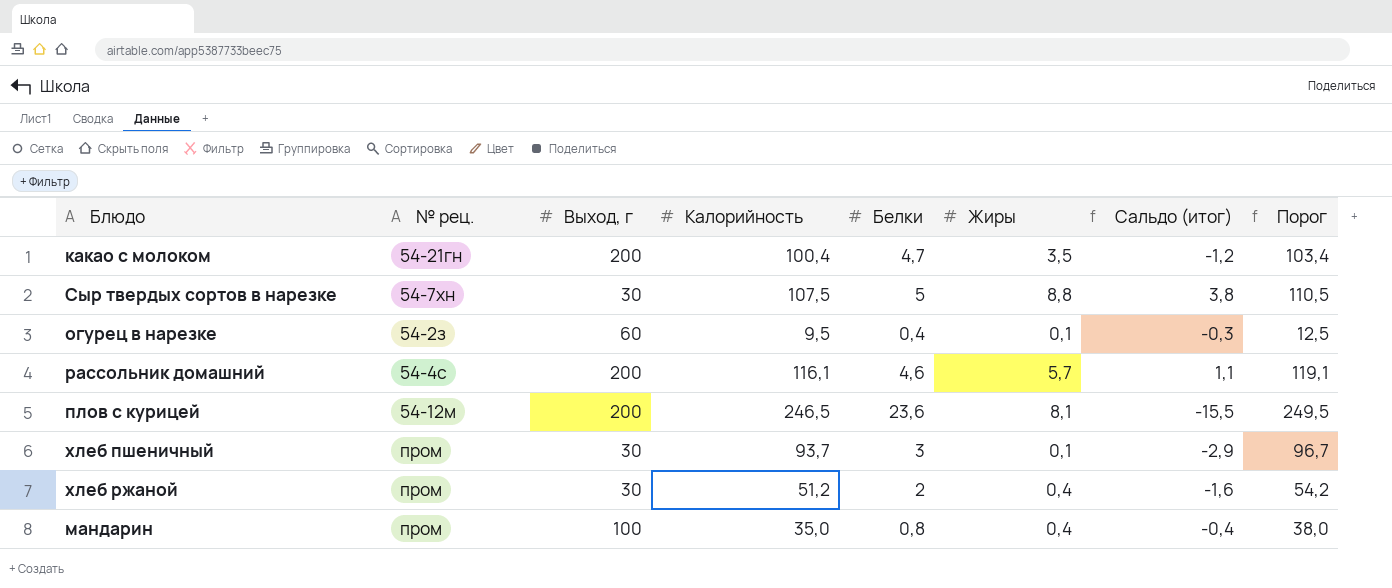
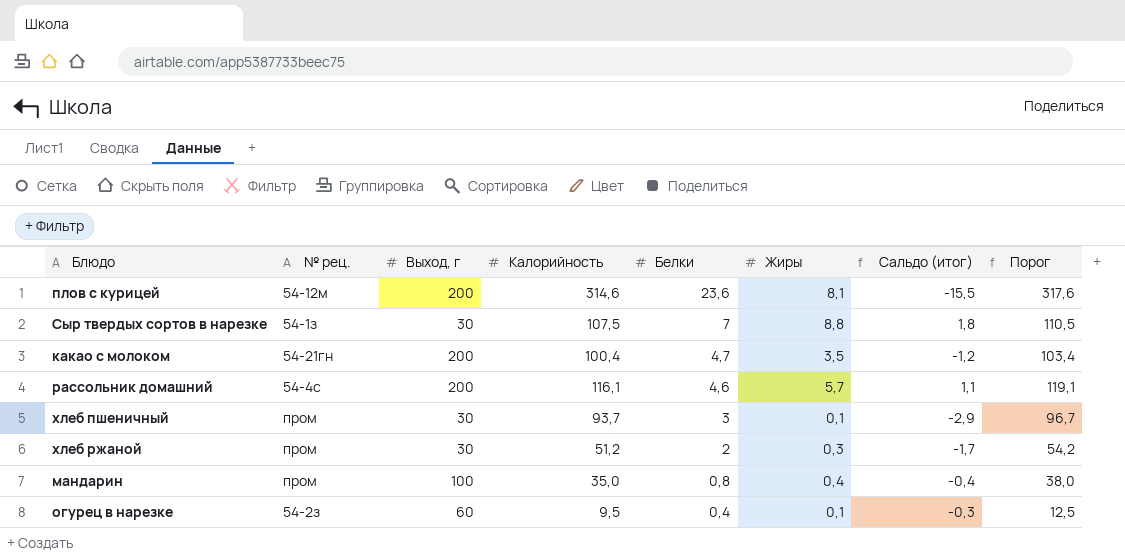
row order: none -> Белки descending
плов с курицей | Калорийность: 246,5 -> 314,6
плов с курицей | Порог: 249,5 -> 317,6
Сыр твердых сортов в нарезке | № рец.: 54-7хн -> 54-1з
Сыр твердых сортов в нарезке | Белки: 5 -> 7
Сыр твердых сортов в нарезке | Сальдо (итог): 3,8 -> 1,8
хлеб ржаной | Жиры: 0,4 -> 0,3
хлеб ржаной | Сальдо (итог): -1,6 -> -1,7

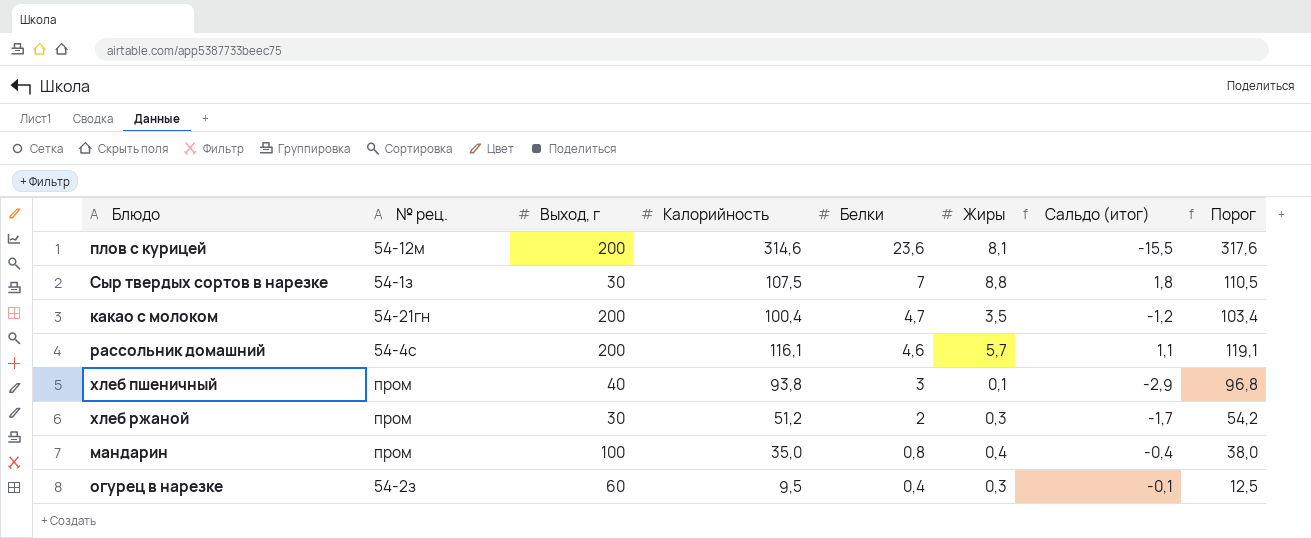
хлеб пшеничный | Выход, г: 30 -> 40
хлеб пшеничный | Калорийность: 93,7 -> 93,8
хлеб пшеничный | Порог: 96,7 -> 96,8
огурец в нарезке | Жиры: 0,1 -> 0,3
огурец в нарезке | Сальдо (итог): -0,3 -> -0,1

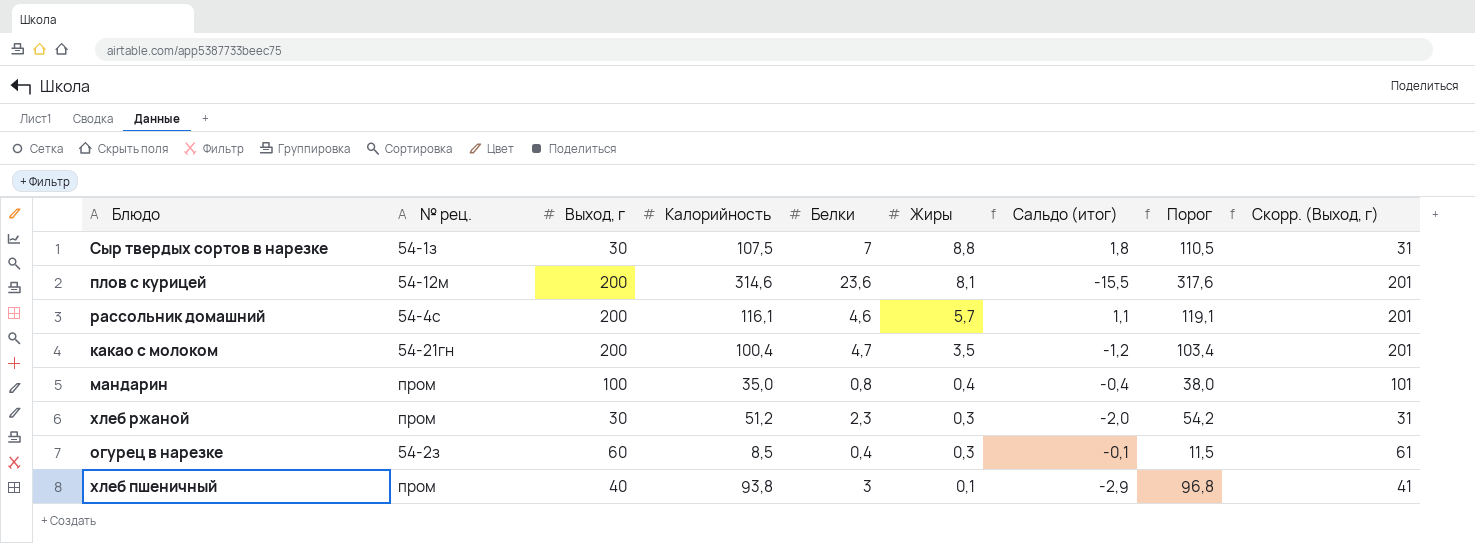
row order: Белки descending -> Жиры descending
column Скорр. (Выход, г) | formula: none -> [Выход, г] + 1
хлеб ржаной | Белки: 2 -> 2,3
хлеб ржаной | Сальдо (итог): -1,7 -> -2,0
огурец в нарезке | Калорийность: 9,5 -> 8,5
огурец в нарезке | Порог: 12,5 -> 11,5

